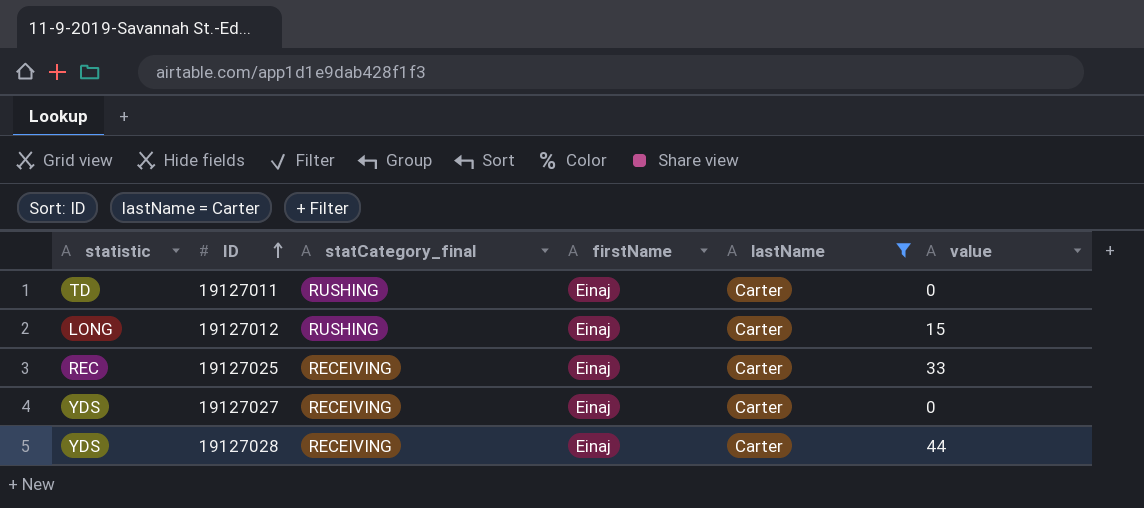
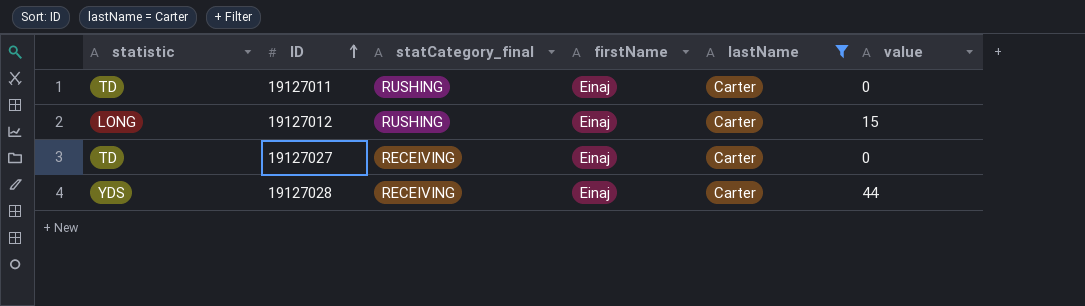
row 19127025: REC | RECEIVING | Einaj | Carter | 33 -> none
19127027 | statistic: YDS -> TD

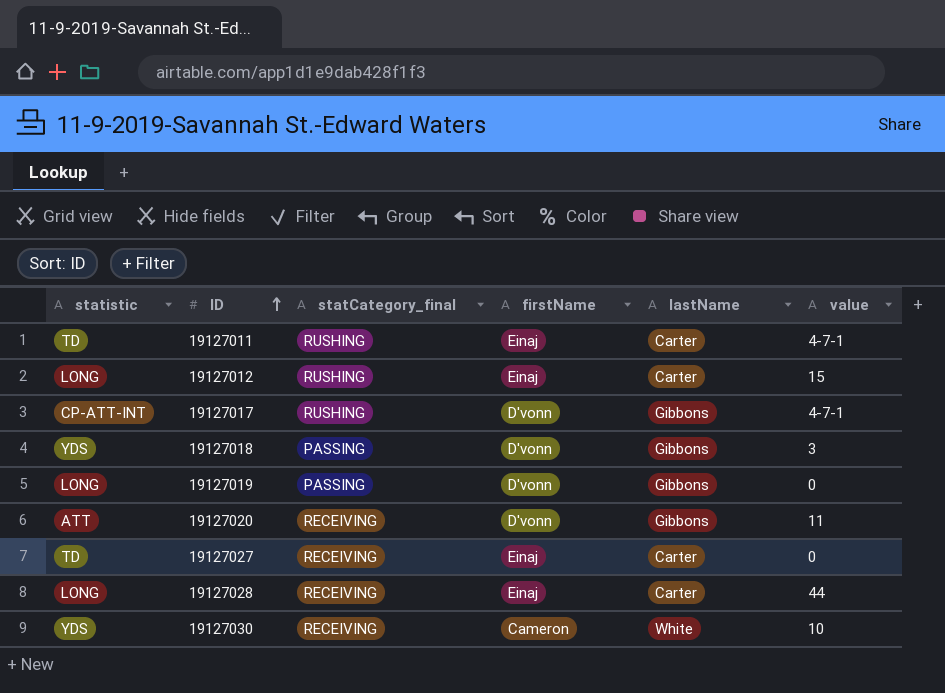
filter: lastName = Carter -> none
19127011 | value: 0 -> 4-7-1
19127028 | statistic: YDS -> LONG

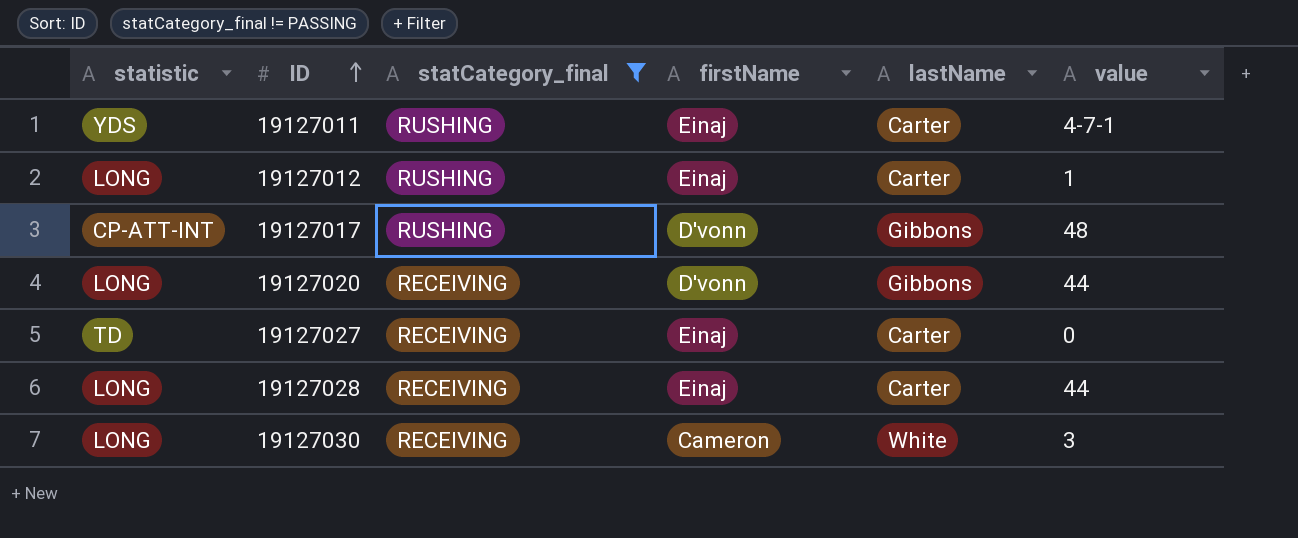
filter: none -> statCategory_final != PASSING
19127011 | statistic: TD -> YDS
19127012 | value: 15 -> 1
19127017 | value: 4-7-1 -> 48
19127020 | statistic: ATT -> LONG
19127020 | value: 11 -> 44
19127030 | statistic: YDS -> LONG
19127030 | value: 10 -> 3

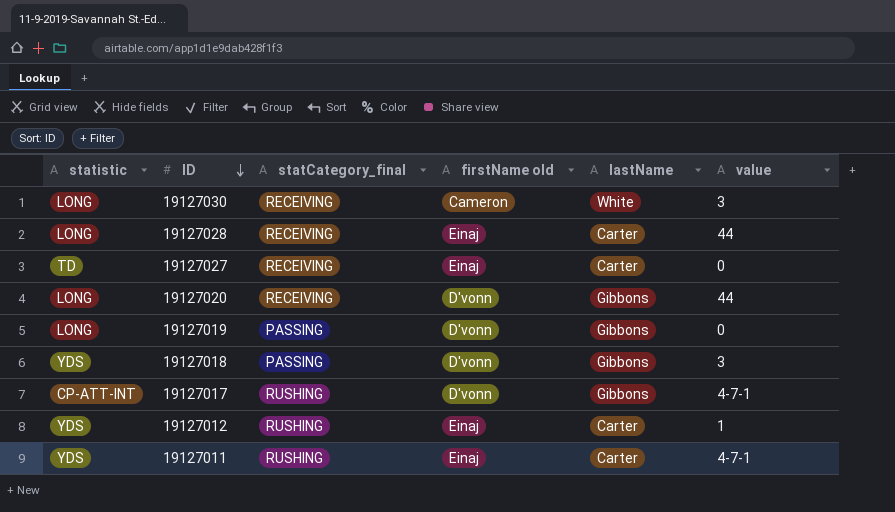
filter: statCategory_final != PASSING -> none
row order: ID ascending -> ID descending
column name: firstName -> firstName old
19127017 | value: 48 -> 4-7-1
19127012 | statistic: LONG -> YDS

